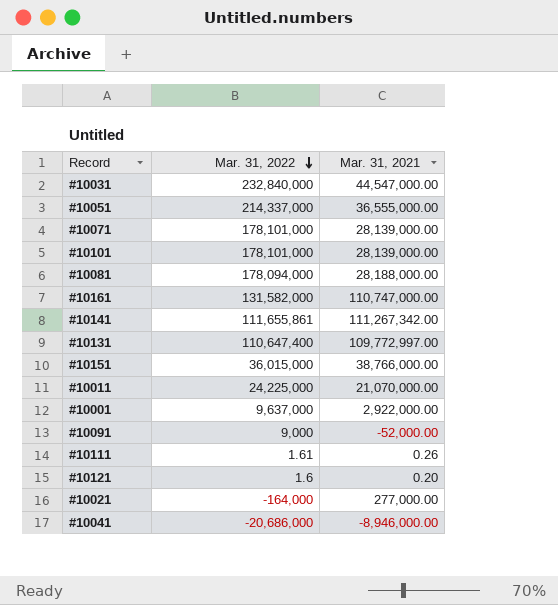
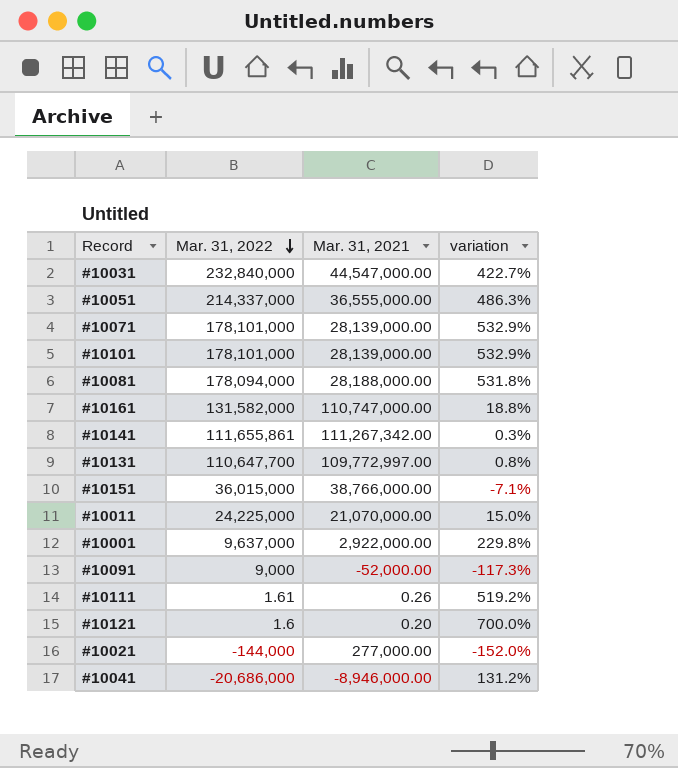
column variation | formula: none -> ([Mar. 31, 2022] - [Mar. 31, 2021]) / [Mar. 31, 2021]
#10131 | Mar. 31, 2022: 110,647,400 -> 110,647,700
#10021 | Mar. 31, 2022: -164,000 -> -144,000

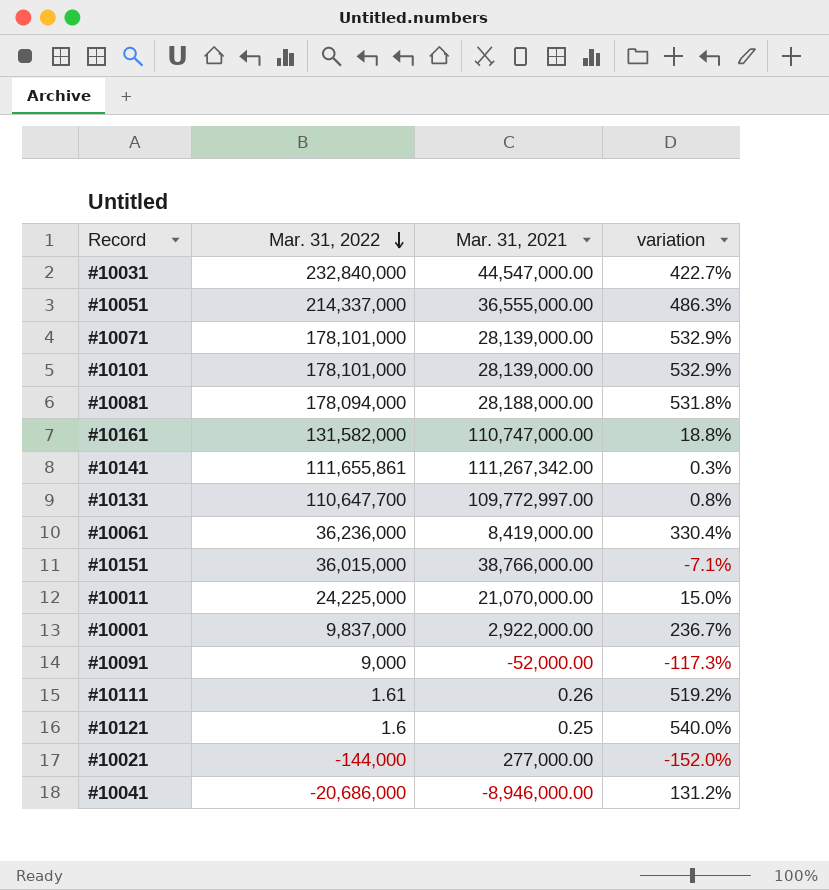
row #10061: none -> 36,236,000 | 8,419,000.00 | 330.4%
#10001 | Mar. 31, 2022: 9,637,000 -> 9,837,000
#10001 | variation: 229.8% -> 236.7%
#10121 | Mar. 31, 2021: 0.20 -> 0.25
#10121 | variation: 700.0% -> 540.0%

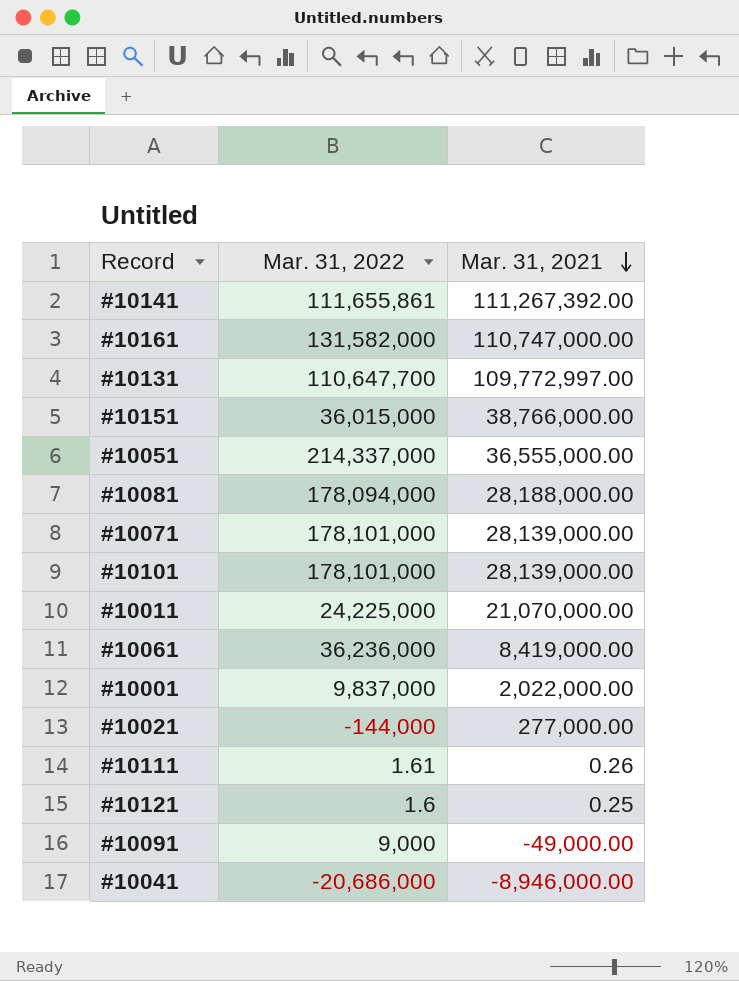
row order: Mar. 31, 2022 descending -> Mar. 31, 2021 descending
column variation | formula: ([Mar. 31, 2022] - [Mar. 31, 2021]) / [Mar. 31, 2021] -> none
row #10031: 232,840,000 | 44,547,000.00 | 422.7% -> none
#10141 | Mar. 31, 2021: 111,267,342.00 -> 111,267,392.00
#10001 | Mar. 31, 2021: 2,922,000.00 -> 2,022,000.00
#10091 | Mar. 31, 2021: -52,000.00 -> -49,000.00

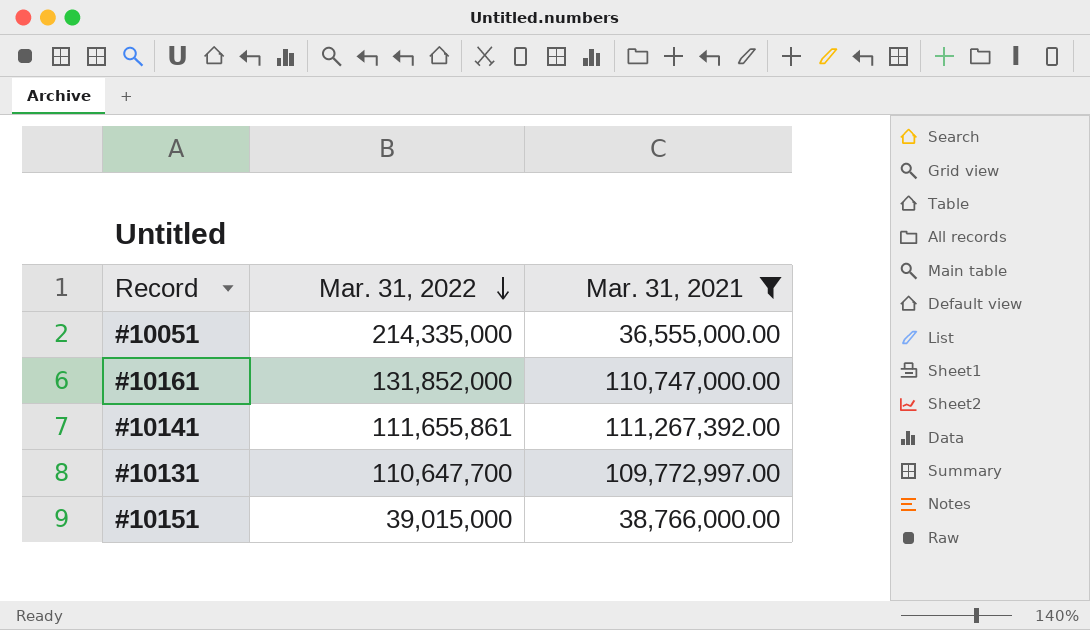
filter: none -> Mar. 31, 2021 >= 36,555,000.00
row order: Mar. 31, 2021 descending -> Mar. 31, 2022 descending
#10051 | Mar. 31, 2022: 214,337,000 -> 214,335,000
#10161 | Mar. 31, 2022: 131,582,000 -> 131,852,000
#10151 | Mar. 31, 2022: 36,015,000 -> 39,015,000

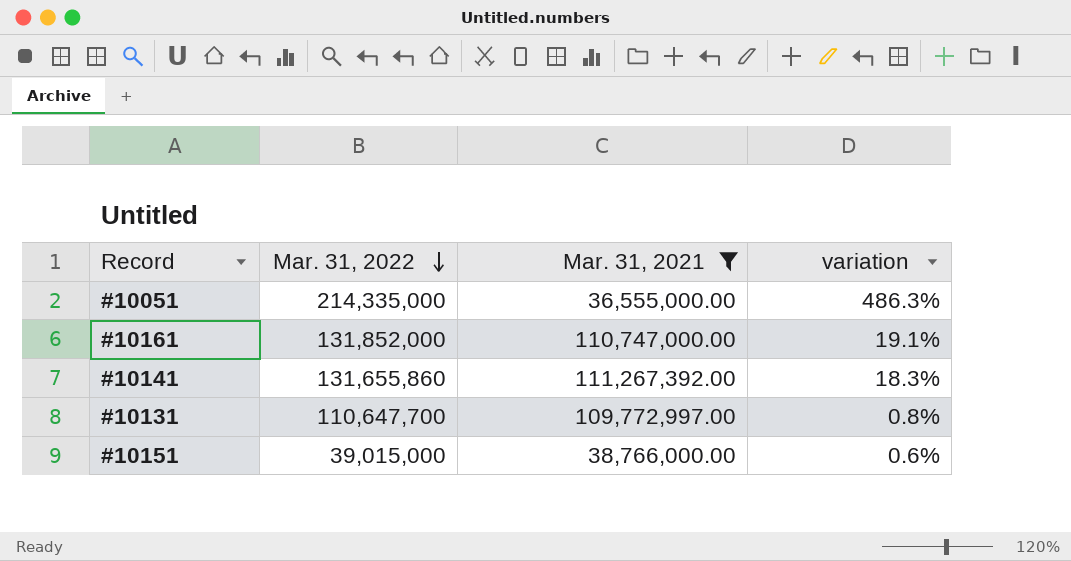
column variation | formula: none -> ([Mar. 31, 2022] - [Mar. 31, 2021]) / [Mar. 31, 2021]
#10141 | Mar. 31, 2022: 111,655,861 -> 131,655,860

